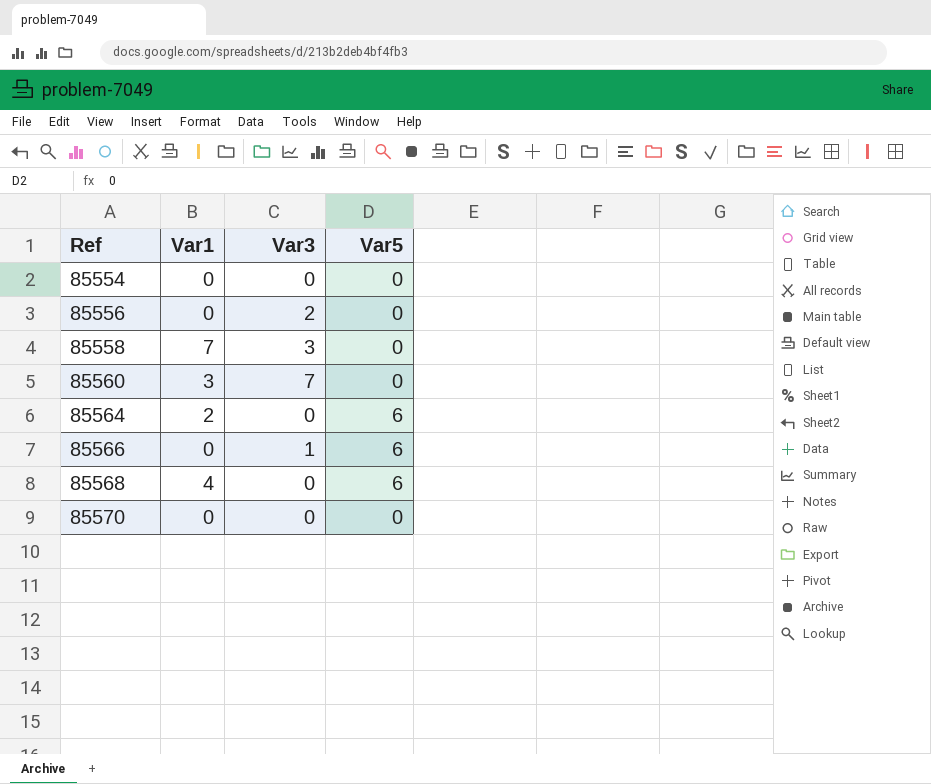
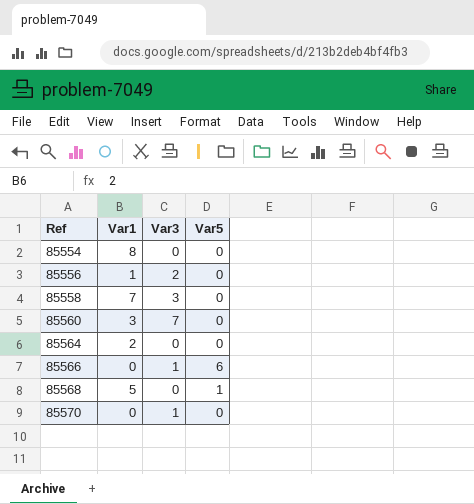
85554 | Var1: 0 -> 8
85556 | Var1: 0 -> 1
85564 | Var5: 6 -> 0
85568 | Var1: 4 -> 5
85568 | Var5: 6 -> 1
85570 | Var3: 0 -> 1

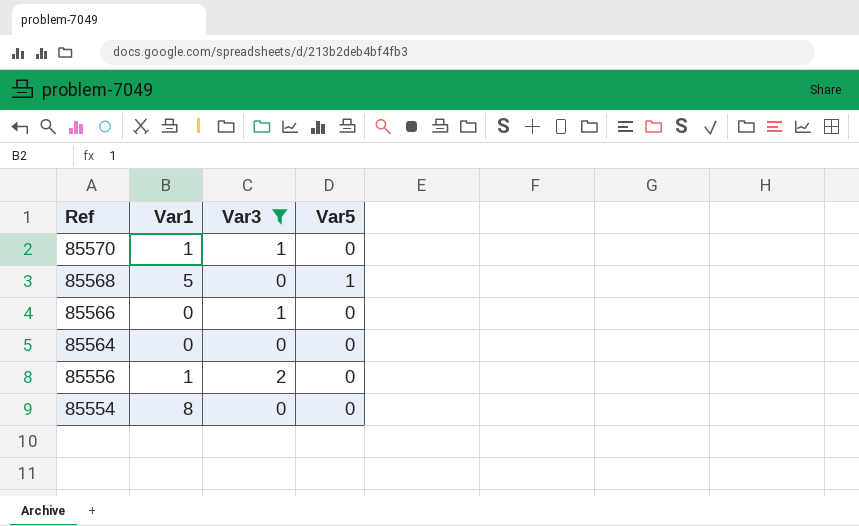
filter: none -> Var3 <= 2
row order: Ref ascending -> Ref descending
85570 | Var1: 0 -> 1
85566 | Var5: 6 -> 0
85564 | Var1: 2 -> 0

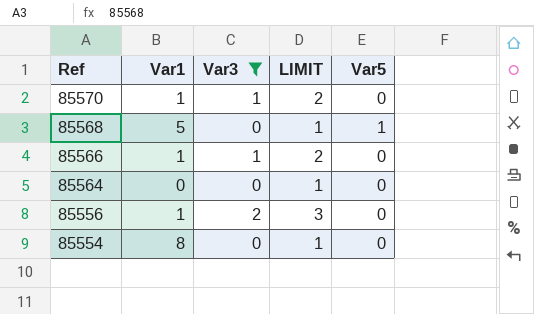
column LIMIT | formula: none -> [Var3] + 1
85566 | Var1: 0 -> 1

